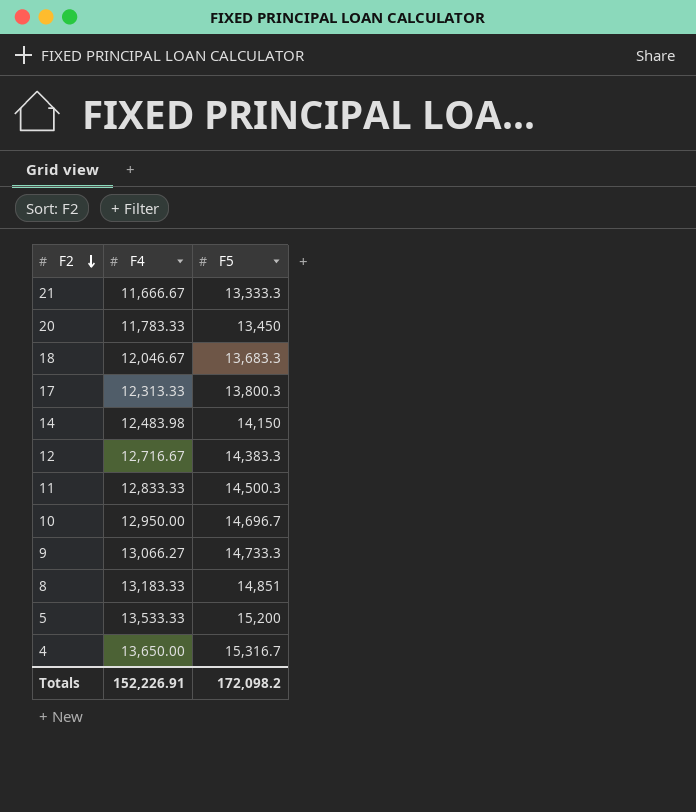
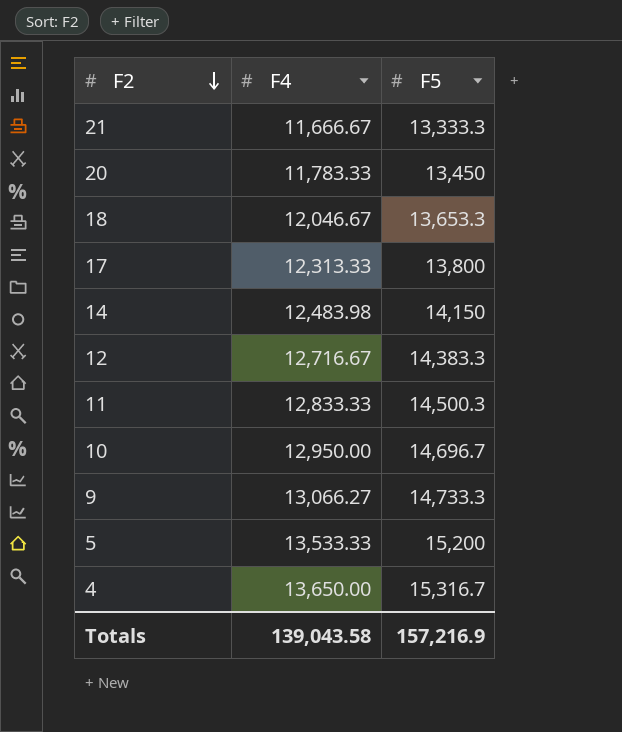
row 8: 13,183.33 | 14,851 -> none
18 | F5: 13,683.3 -> 13,653.3
17 | F5: 13,800.3 -> 13,800
Totals | F4: 152,226.91 -> 139,043.58
Totals | F5: 172,098.2 -> 157,216.9

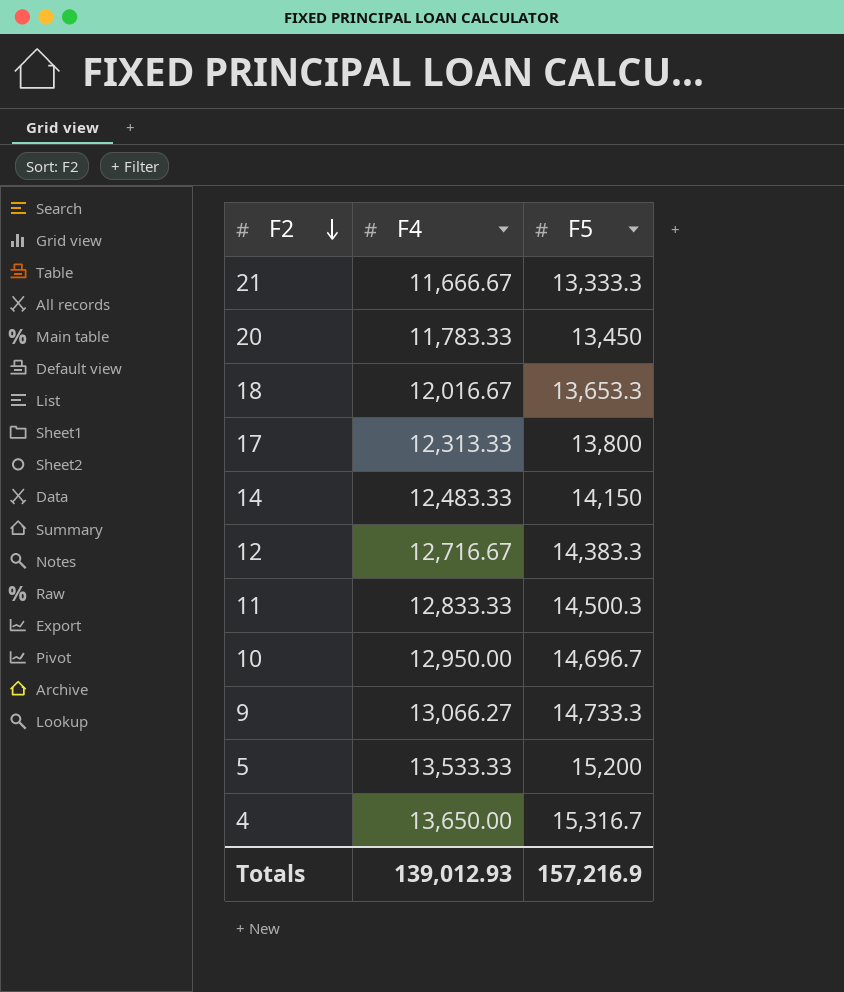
18 | F4: 12,046.67 -> 12,016.67
14 | F4: 12,483.98 -> 12,483.33
Totals | F4: 139,043.58 -> 139,012.93

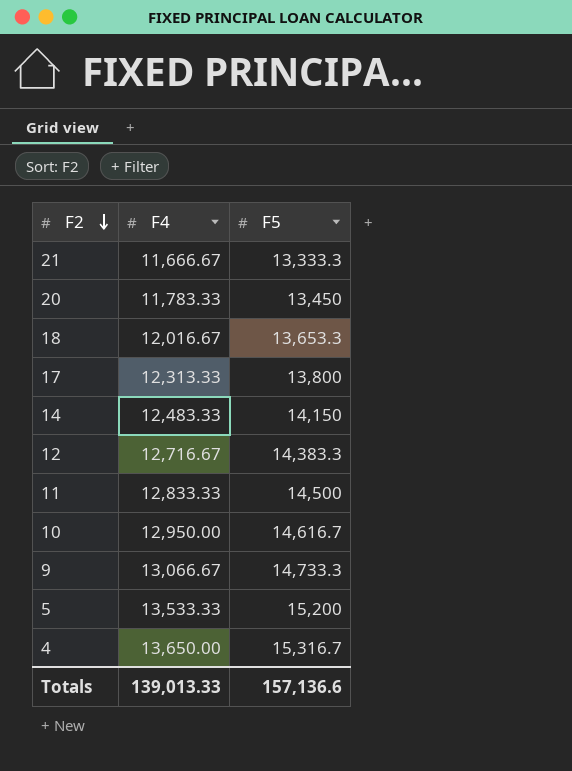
11 | F5: 14,500.3 -> 14,500
10 | F5: 14,696.7 -> 14,616.7
9 | F4: 13,066.27 -> 13,066.67
Totals | F4: 139,012.93 -> 139,013.33
Totals | F5: 157,216.9 -> 157,136.6

